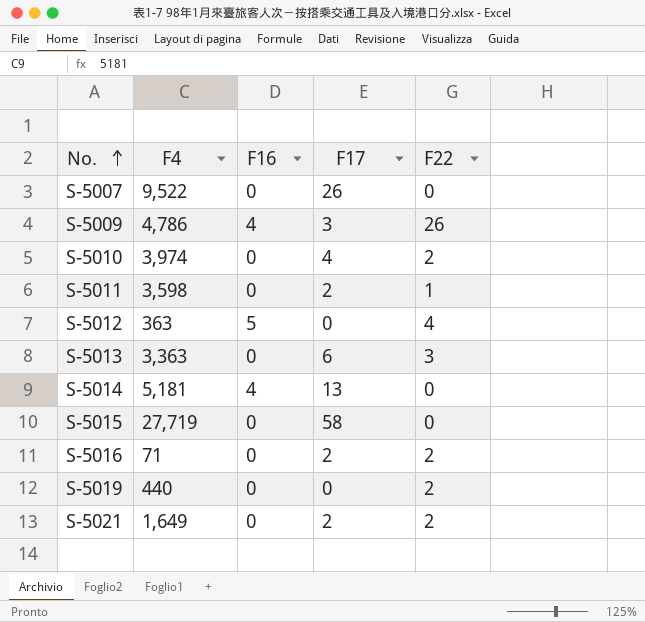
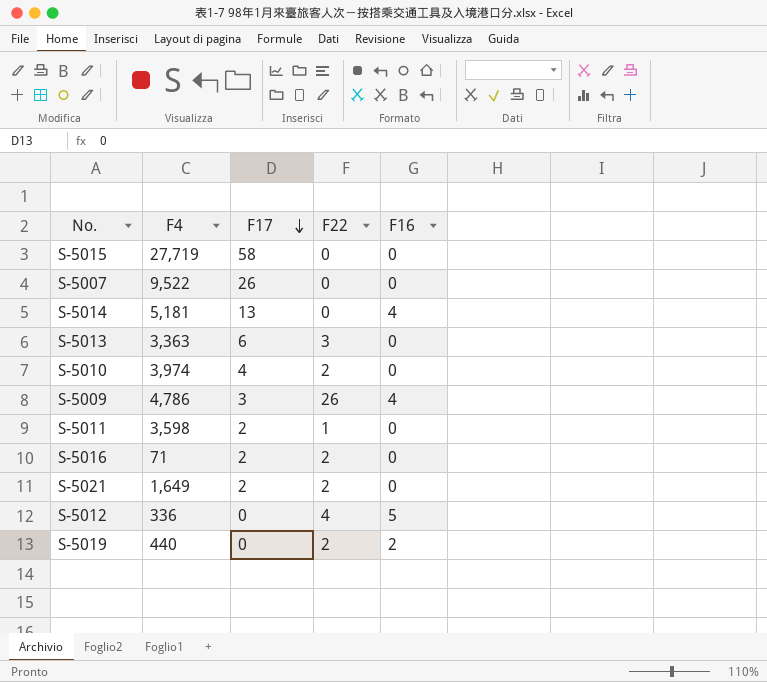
row order: No. ascending -> F17 descending
column F16 | position: 3 -> 5
S-5012 | F4: 363 -> 336
S-5019 | F16: 0 -> 2

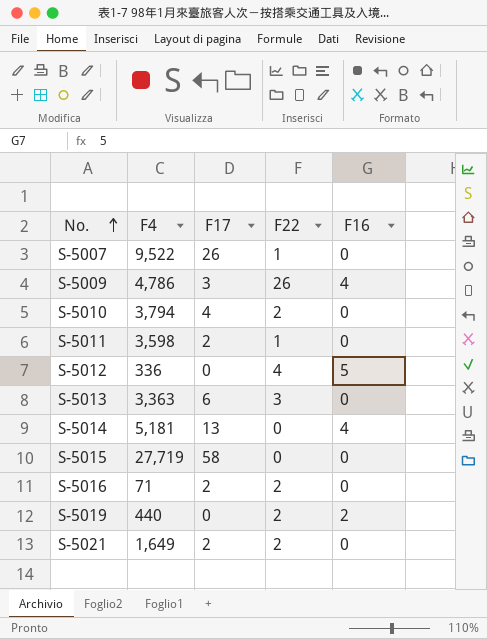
row order: F17 descending -> No. ascending
S-5007 | F22: 0 -> 1
S-5010 | F4: 3,974 -> 3,794

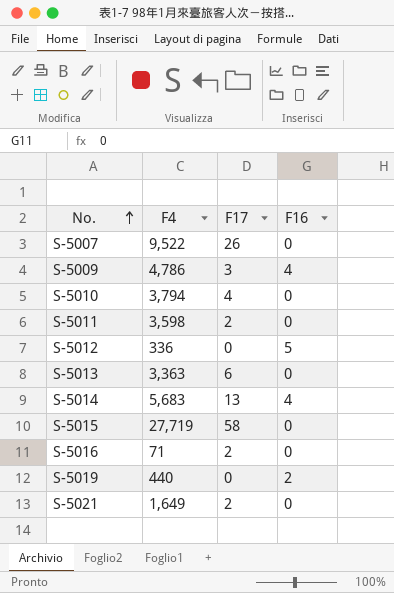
column F22 | position: 4 -> none
S-5014 | F4: 5,181 -> 5,683

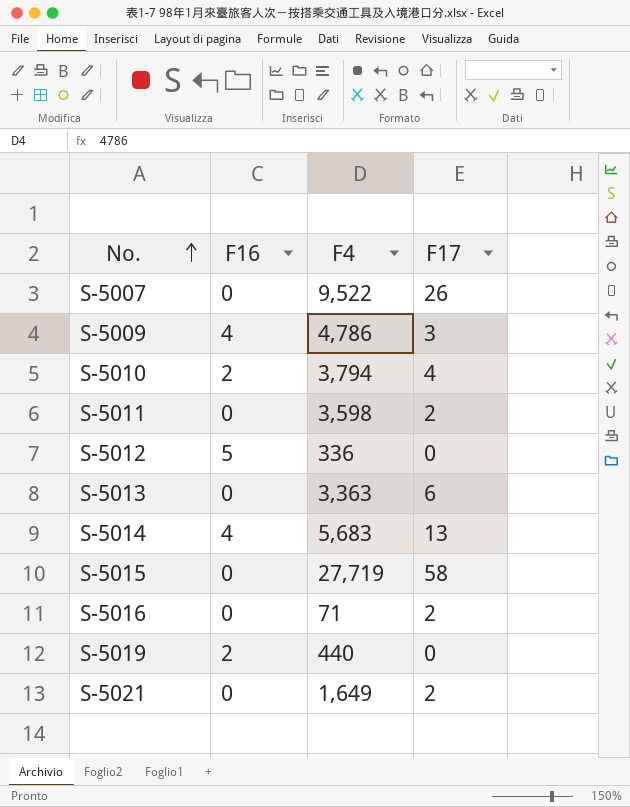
column F16 | position: 4 -> 2
S-5010 | F16: 0 -> 2

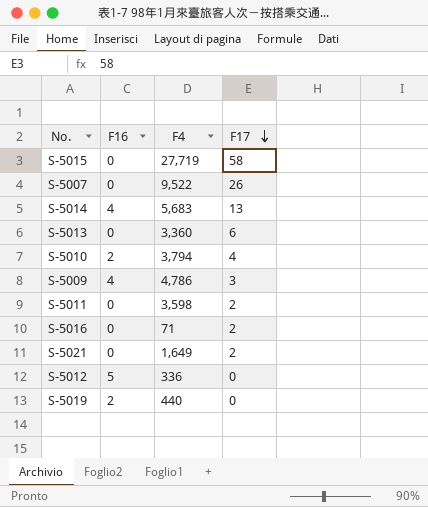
row order: No. ascending -> F17 descending
S-5013 | F4: 3,363 -> 3,360

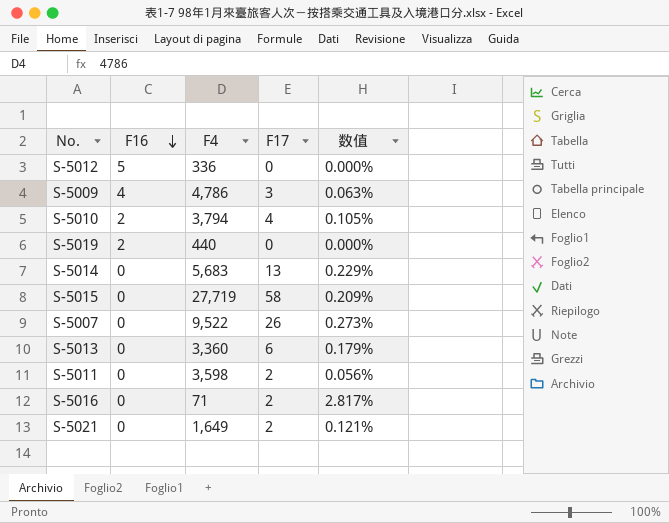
row order: F17 descending -> F16 descending
column 数值 | formula: none -> [F17] / [F4]
S-5014 | F16: 4 -> 0

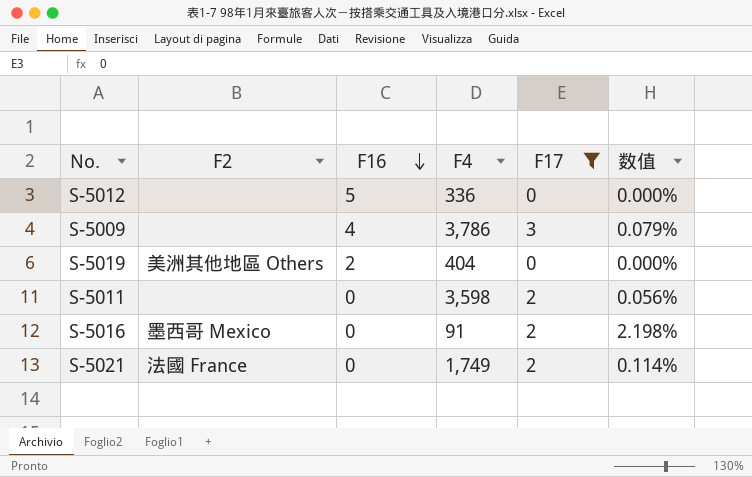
filter: none -> F17 <= 3
column F2 | position: none -> 2
S-5009 | F4: 4,786 -> 3,786
S-5009 | 数值: 0.063% -> 0.079%
S-5019 | F4: 440 -> 404
S-5016 | F4: 71 -> 91
S-5016 | 数值: 2.817% -> 2.198%
S-5021 | F4: 1,649 -> 1,749
S-5021 | 数值: 0.121% -> 0.114%

